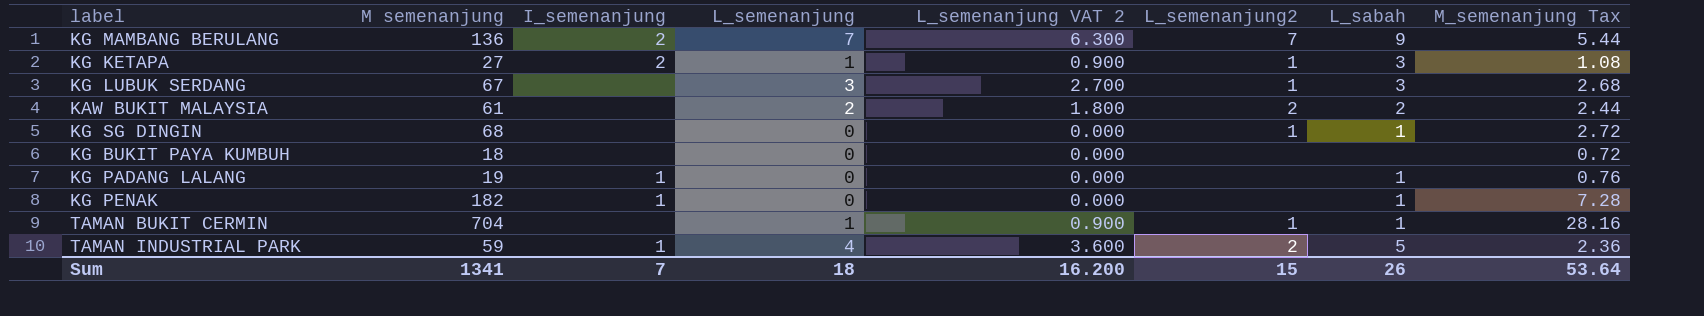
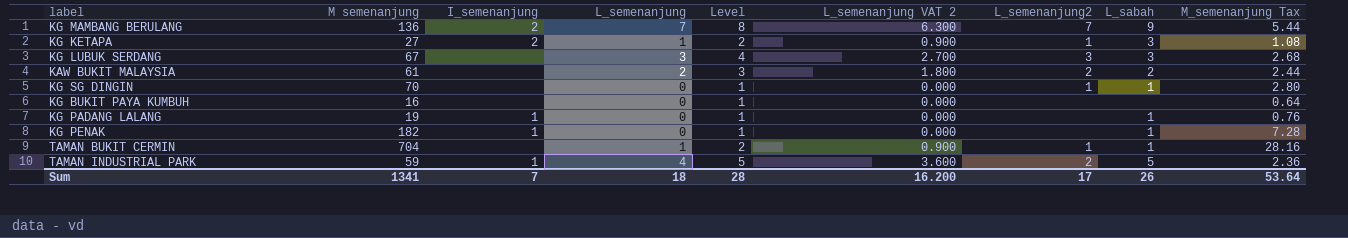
column Level | formula: none -> [L_semenanjung] + 1
KG LUBUK SERDANG | L_semenanjung2: 1 -> 3
KG SG DINGIN | M semenanjung: 68 -> 70
KG SG DINGIN | M_semenanjung Tax: 2.72 -> 2.80
KG BUKIT PAYA KUMBUH | M semenanjung: 18 -> 16
KG BUKIT PAYA KUMBUH | M_semenanjung Tax: 0.72 -> 0.64
Sum | L_semenanjung2: 15 -> 17

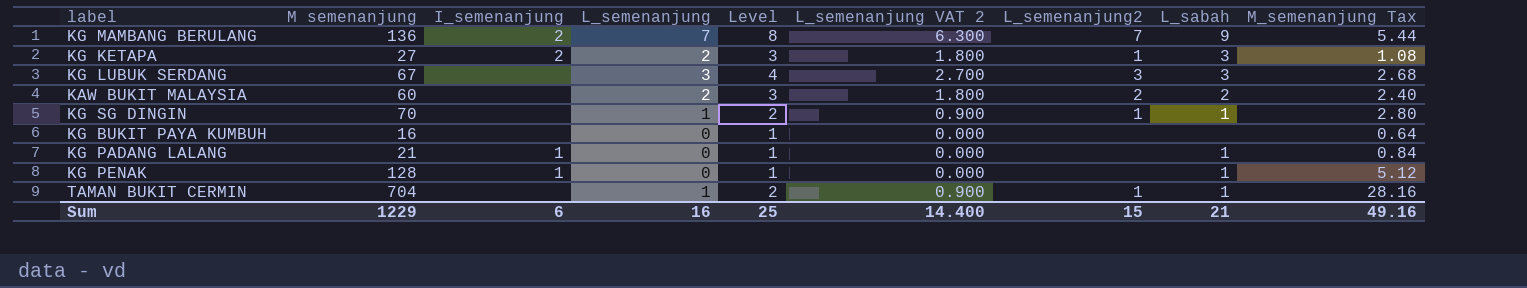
row TAMAN INDUSTRIAL PARK: 59 | 1 | 4 | 5 | 3.600 | 2 | 5 | 2.36 -> none
KG KETAPA | L_semenanjung: 1 -> 2
KG KETAPA | Level: 2 -> 3
KG KETAPA | L_semenanjung VAT 2: 0.900 -> 1.800
KAW BUKIT MALAYSIA | M semenanjung: 61 -> 60
KAW BUKIT MALAYSIA | M_semenanjung Tax: 2.44 -> 2.40
KG SG DINGIN | L_semenanjung: 0 -> 1
KG SG DINGIN | Level: 1 -> 2
KG SG DINGIN | L_semenanjung VAT 2: 0.000 -> 0.900
KG PADANG LALANG | M semenanjung: 19 -> 21
KG PADANG LALANG | M_semenanjung Tax: 0.76 -> 0.84
KG PENAK | M semenanjung: 182 -> 128
KG PENAK | M_semenanjung Tax: 7.28 -> 5.12
Sum | M semenanjung: 1341 -> 1229
Sum | I_semenanjung: 7 -> 6
Sum | L_semenanjung: 18 -> 16
Sum | Level: 28 -> 25
Sum | L_semenanjung VAT 2: 16.200 -> 14.400
Sum | L_semenanjung2: 17 -> 15
Sum | L_sabah: 26 -> 21
Sum | M_semenanjung Tax: 53.64 -> 49.16

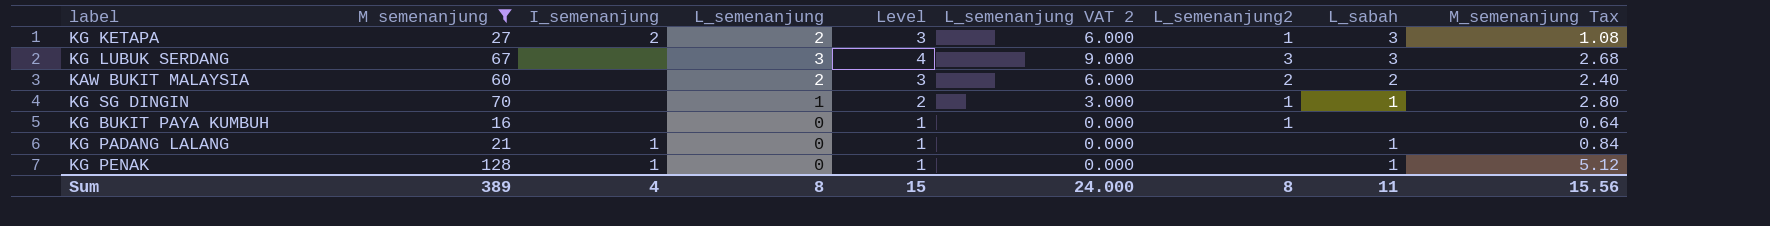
filter: none -> M semenanjung <= 128
column L_semenanjung VAT 2 | formula: [L_semenanjung] * 0.9 -> [L_semenanjung] * 3
KG BUKIT PAYA KUMBUH | L_semenanjung2: none -> 1
Sum | M semenanjung: 1229 -> 389
Sum | I_semenanjung: 6 -> 4
Sum | L_semenanjung: 16 -> 8
Sum | Level: 25 -> 15
Sum | L_semenanjung VAT 2: 14.400 -> 24.000
Sum | L_semenanjung2: 15 -> 8
Sum | L_sabah: 21 -> 11
Sum | M_semenanjung Tax: 49.16 -> 15.56

